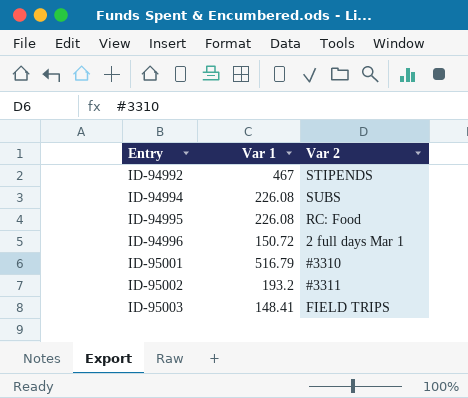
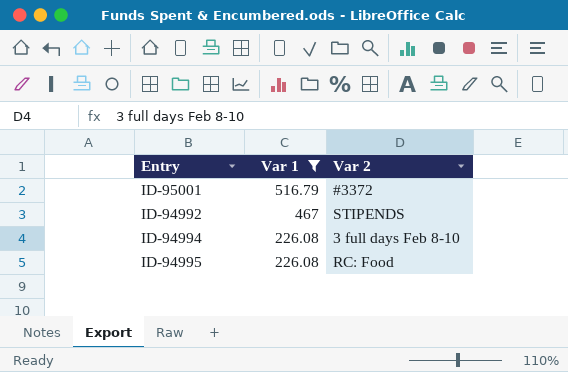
filter: none -> Var 1 >= 226.08
row order: Entry ascending -> Var 1 descending
ID-95001 | Var 2: #3310 -> #3372
ID-94994 | Var 2: SUBS -> 3 full days Feb 8-10

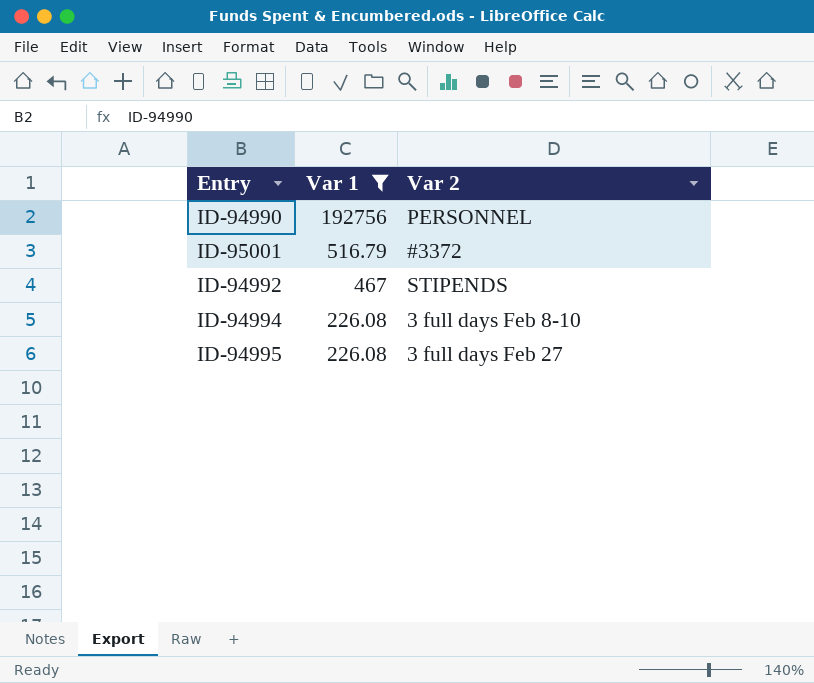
row ID-94990: none -> 192756 | PERSONNEL
ID-94995 | Var 2: RC: Food -> 3 full days Feb 27

